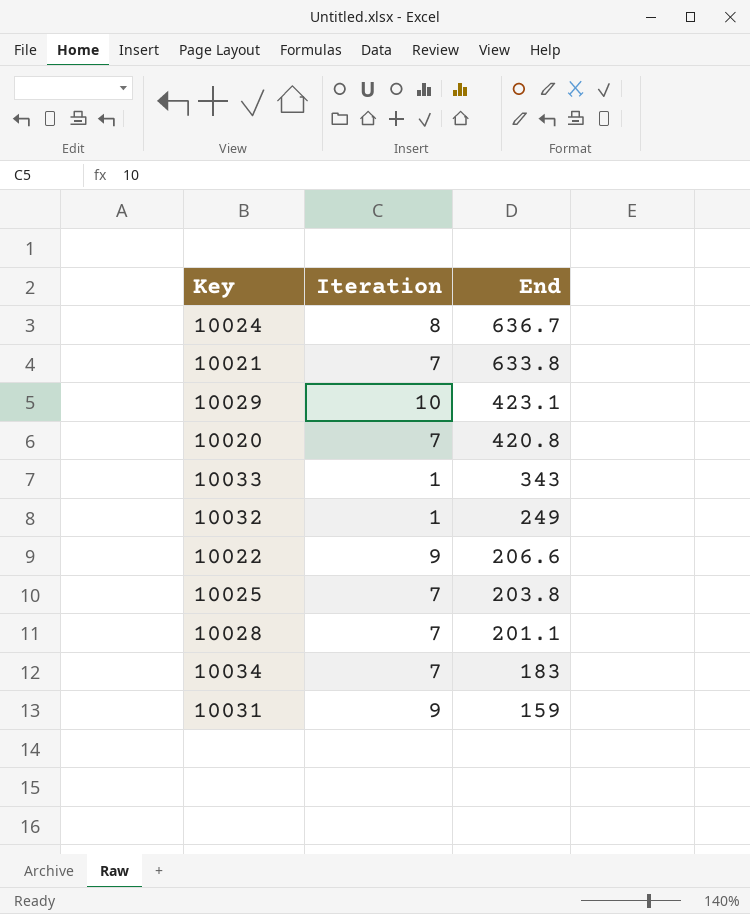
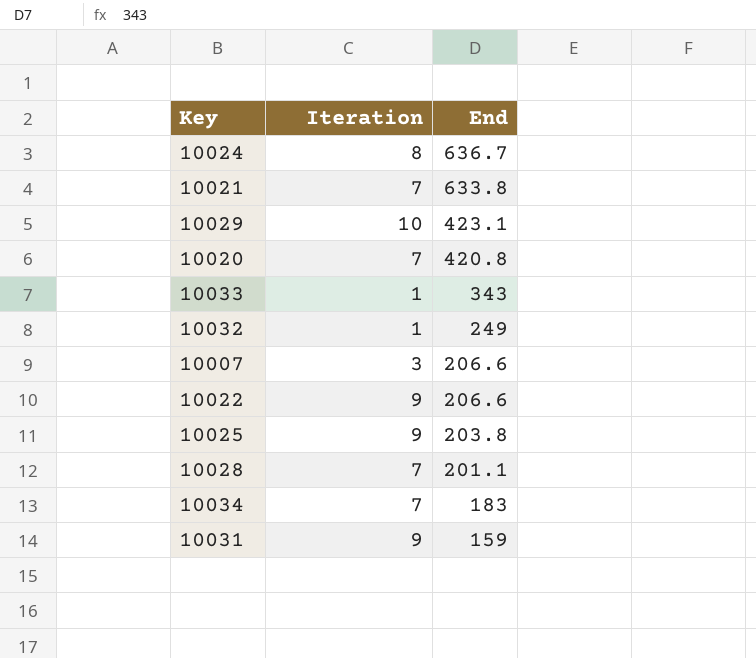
row 10007: none -> 3 | 206.6
10025 | Iteration: 7 -> 9

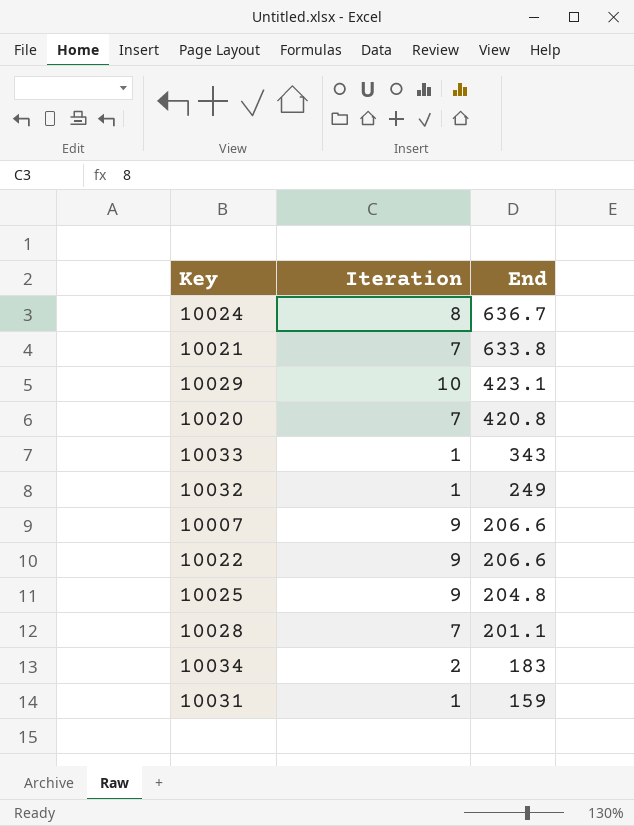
10007 | Iteration: 3 -> 9
10025 | End: 203.8 -> 204.8
10034 | Iteration: 7 -> 2
10031 | Iteration: 9 -> 1

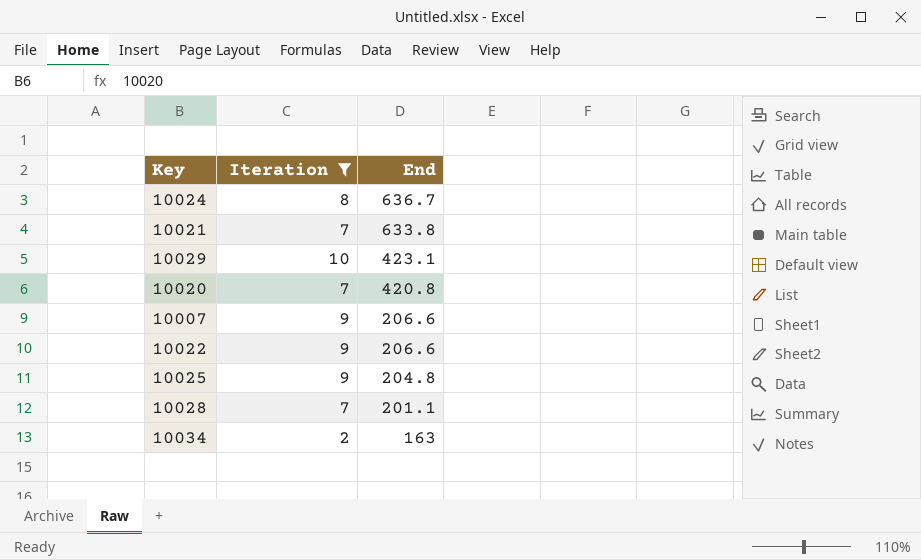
filter: none -> Iteration != 1
10034 | End: 183 -> 163

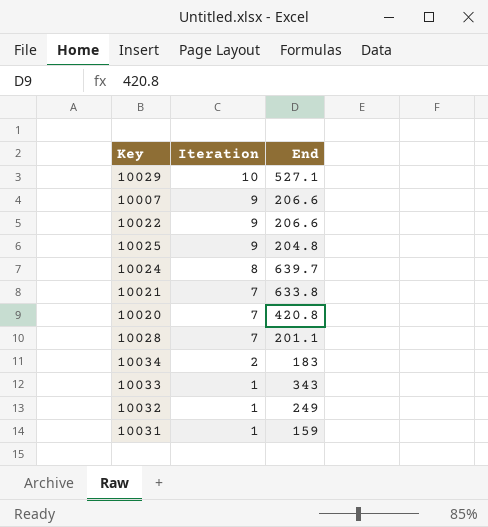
filter: Iteration != 1 -> none
row order: End descending -> Iteration descending
10029 | End: 423.1 -> 527.1
10024 | End: 636.7 -> 639.7
10034 | End: 163 -> 183

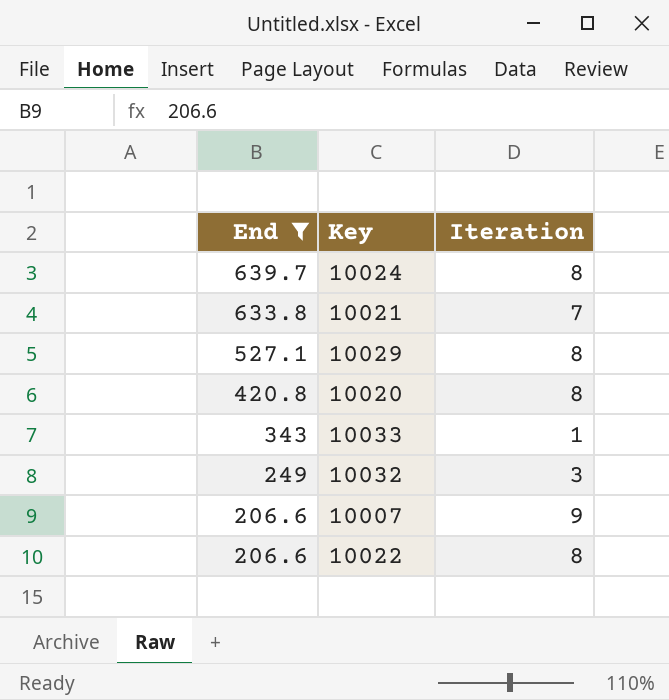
filter: none -> End >= 206.6
row order: Iteration descending -> End descending
column End | position: 3 -> 1
10029 | Iteration: 10 -> 8
10020 | Iteration: 7 -> 8
10032 | Iteration: 1 -> 3
10022 | Iteration: 9 -> 8

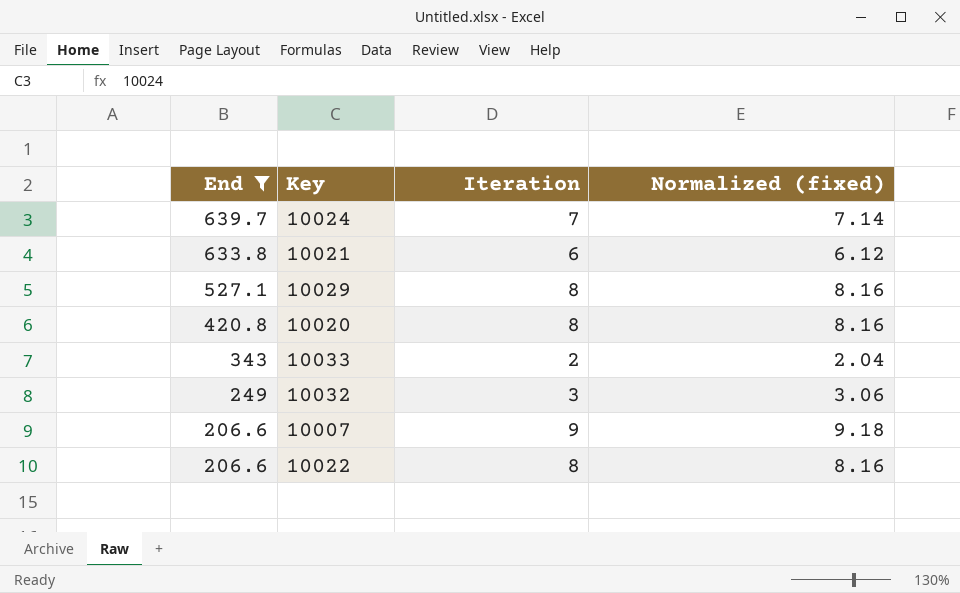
column Normalized (fixed) | formula: none -> [Iteration] * 1.02
10024 | Iteration: 8 -> 7
10021 | Iteration: 7 -> 6
10033 | Iteration: 1 -> 2

